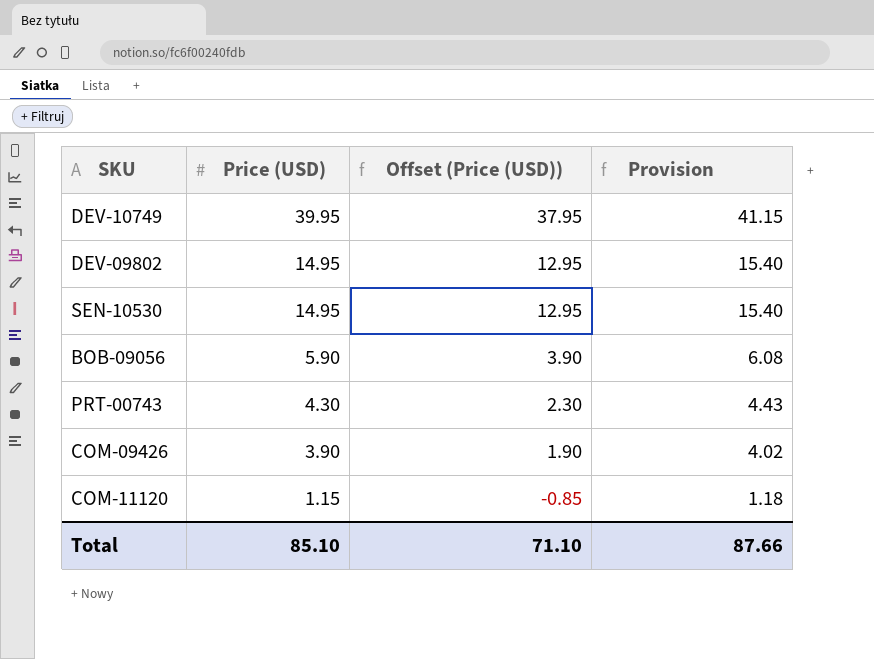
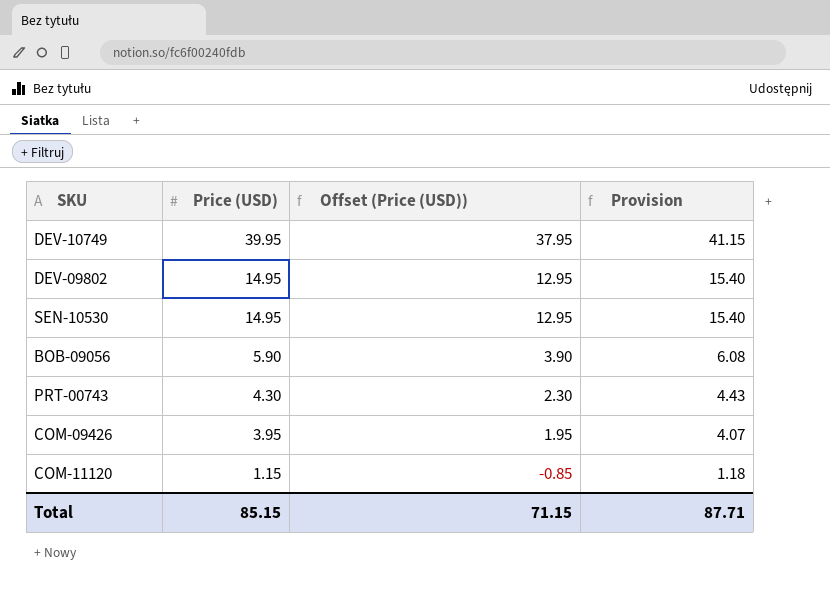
COM-09426 | Price (USD): 3.90 -> 3.95
COM-09426 | Offset (Price (USD)): 1.90 -> 1.95
COM-09426 | Provision: 4.02 -> 4.07
Total | Price (USD): 85.10 -> 85.15
Total | Offset (Price (USD)): 71.10 -> 71.15
Total | Provision: 87.66 -> 87.71

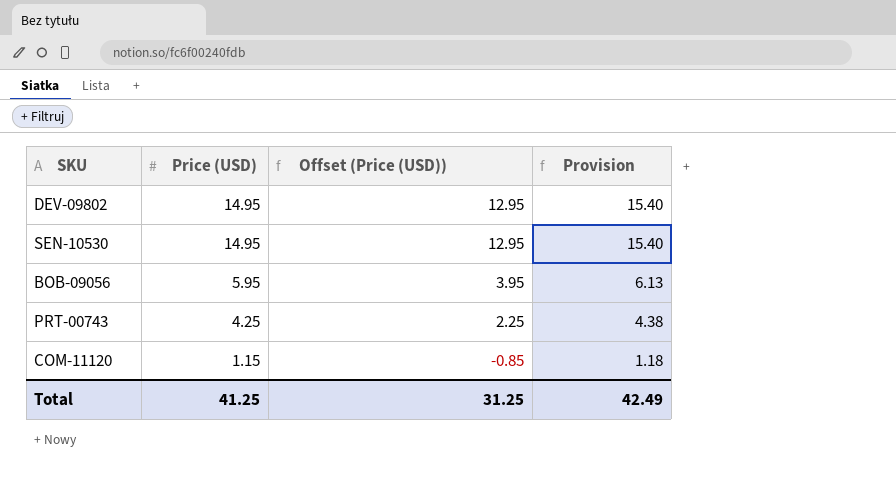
row DEV-10749: 39.95 | 37.95 | 41.15 -> none
row COM-09426: 3.95 | 1.95 | 4.07 -> none
BOB-09056 | Price (USD): 5.90 -> 5.95
BOB-09056 | Offset (Price (USD)): 3.90 -> 3.95
BOB-09056 | Provision: 6.08 -> 6.13
PRT-00743 | Price (USD): 4.30 -> 4.25
PRT-00743 | Offset (Price (USD)): 2.30 -> 2.25
PRT-00743 | Provision: 4.43 -> 4.38
Total | Price (USD): 85.15 -> 41.25
Total | Offset (Price (USD)): 71.15 -> 31.25
Total | Provision: 87.71 -> 42.49

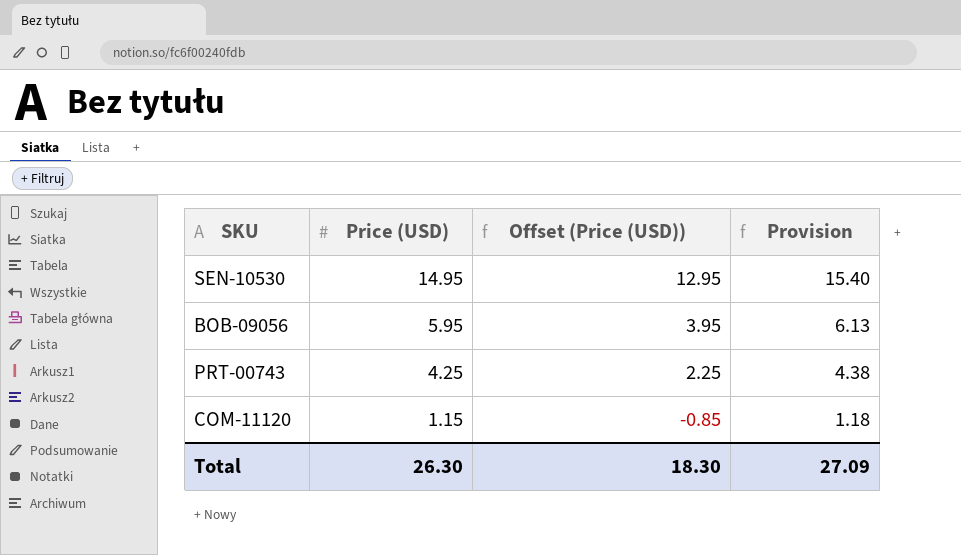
row DEV-09802: 14.95 | 12.95 | 15.40 -> none
Total | Price (USD): 41.25 -> 26.30
Total | Offset (Price (USD)): 31.25 -> 18.30
Total | Provision: 42.49 -> 27.09

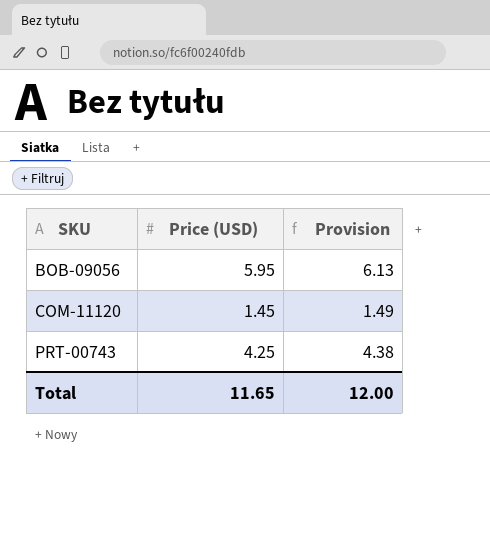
row order: Price (USD) descending -> SKU ascending
column Offset (Price (USD)) | formula: [Price (USD)] - 2 -> none
row SEN-10530: 14.95 | 12.95 | 15.40 -> none
COM-11120 | Price (USD): 1.15 -> 1.45
COM-11120 | Provision: 1.18 -> 1.49
Total | Price (USD): 26.30 -> 11.65
Total | Provision: 27.09 -> 12.00

